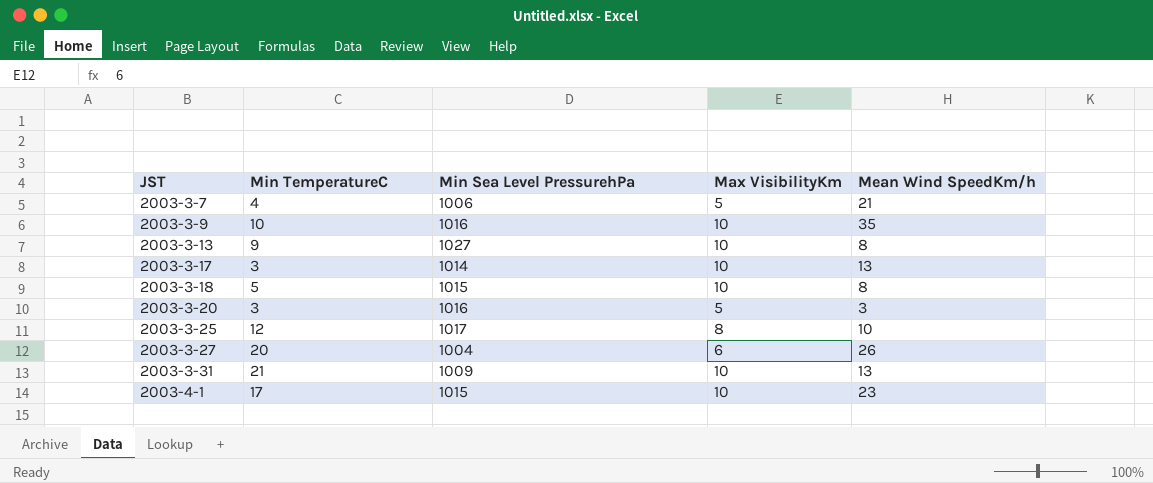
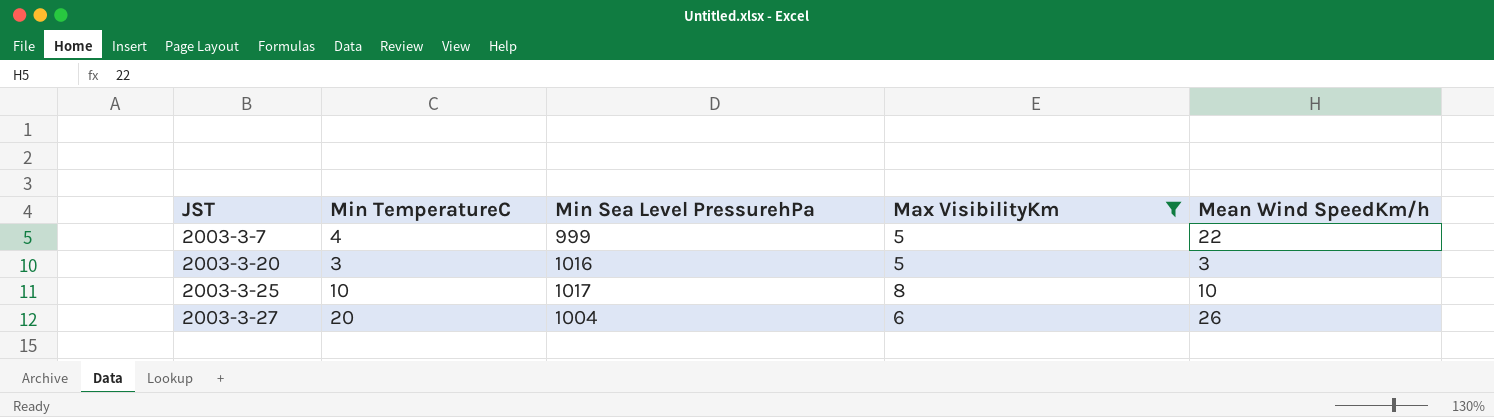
filter: none -> Max VisibilityKm != 10
2003-3-7 | Min Sea Level PressurehPa: 1006 -> 999
2003-3-7 | Mean Wind SpeedKm/h: 21 -> 22
2003-3-25 | Min TemperatureC: 12 -> 10

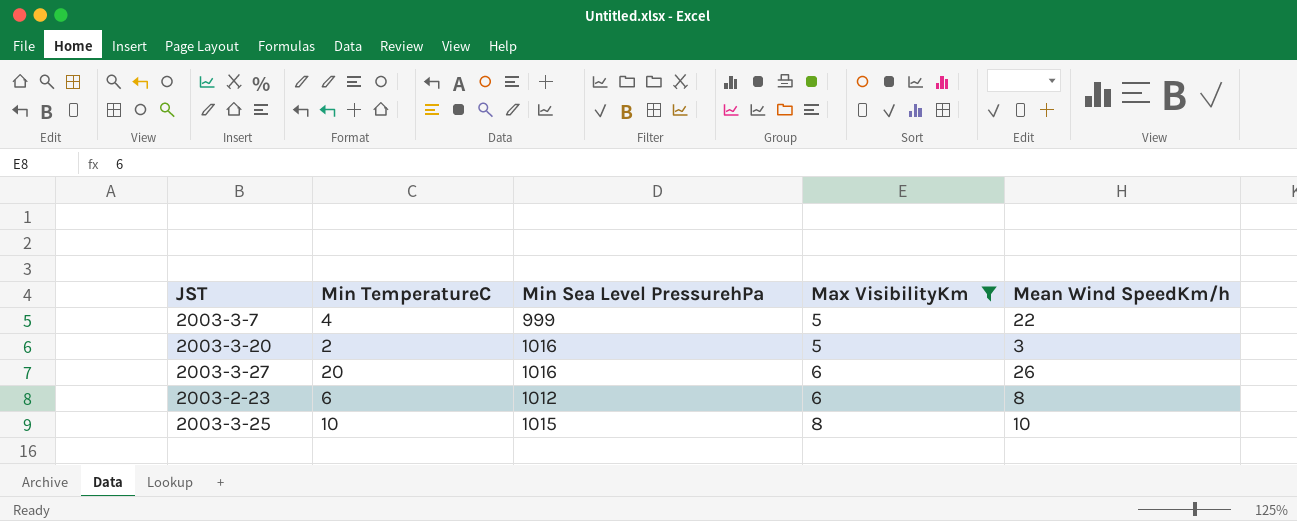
row order: JST ascending -> Max VisibilityKm ascending
2003-3-20 | Min TemperatureC: 3 -> 2
2003-3-27 | Min Sea Level PressurehPa: 1004 -> 1016
row 2003-2-23: none -> 6 | 1012 | 6 | 8
2003-3-25 | Min Sea Level PressurehPa: 1017 -> 1015

